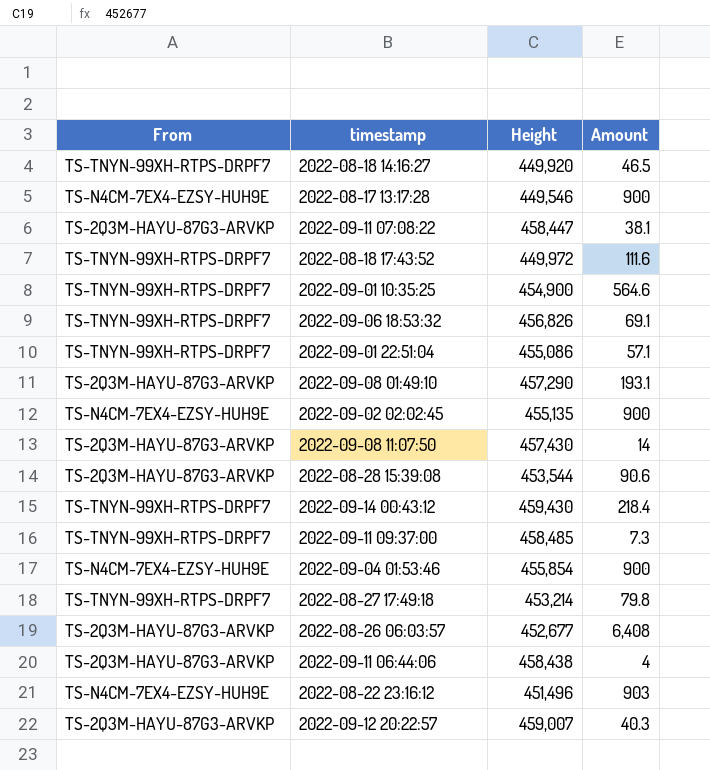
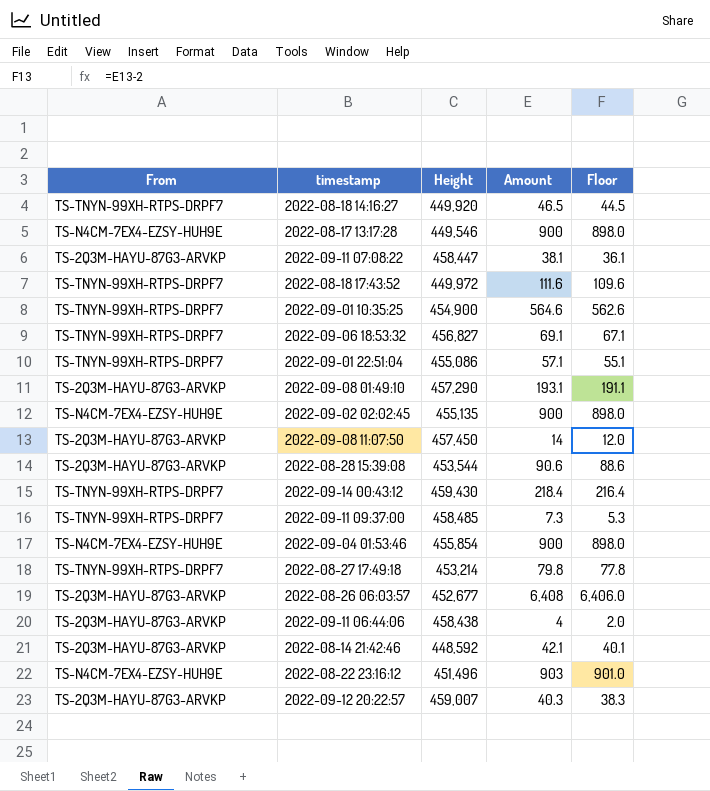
column Floor | formula: none -> [Amount] - 2
2022-09-06 18:53:32 | Height: 456,826 -> 456,827
2022-09-08 11:07:50 | Height: 457,430 -> 457,450
row 2022-08-14 21:42:46: none -> TS-2Q3M-HAYU-87G3-ARVKP | 448,592 | 42.1 | 40.1

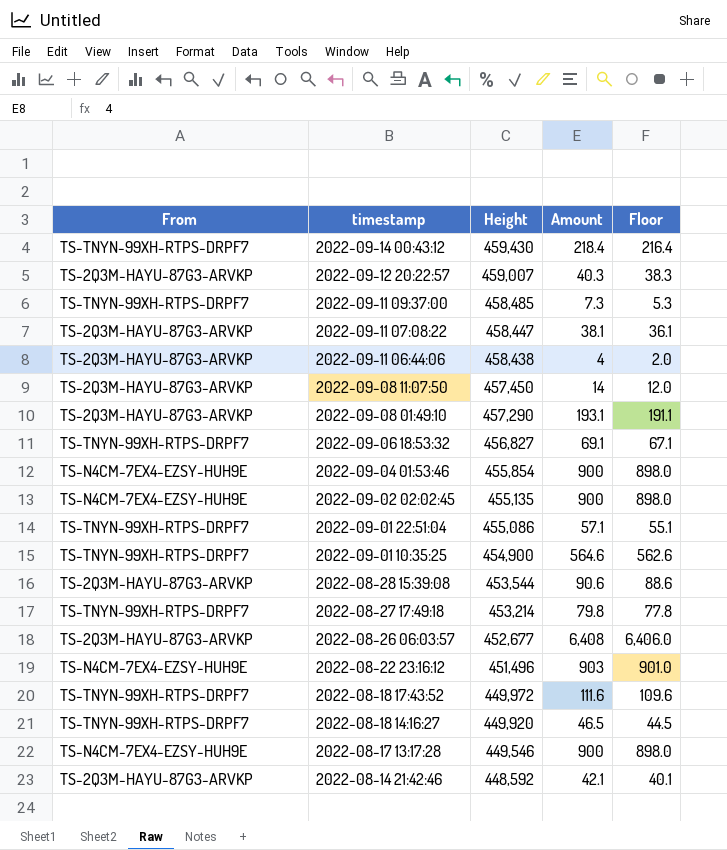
row order: none -> timestamp descending

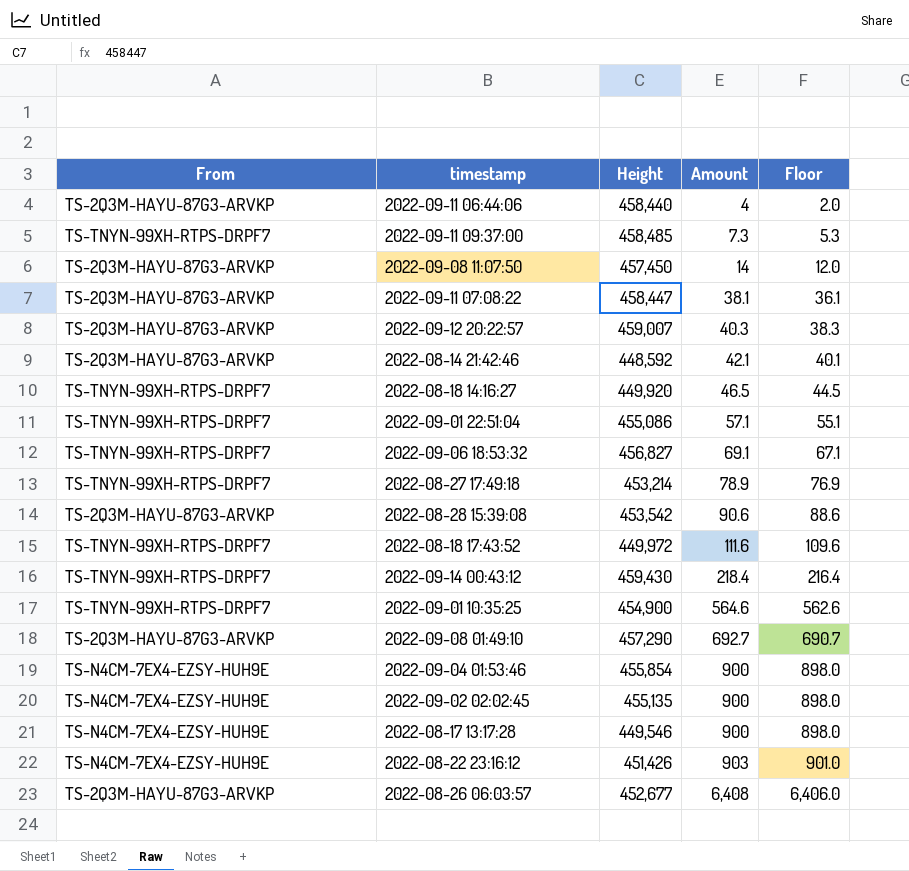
row order: timestamp descending -> Amount ascending
2022-09-11 06:44:06 | Height: 458,438 -> 458,440
2022-08-27 17:49:18 | Amount: 79.8 -> 78.9
2022-08-27 17:49:18 | Floor: 77.8 -> 76.9
2022-08-28 15:39:08 | Height: 453,544 -> 453,542
2022-09-08 01:49:10 | Amount: 193.1 -> 692.7
2022-09-08 01:49:10 | Floor: 191.1 -> 690.7
2022-08-22 23:16:12 | Height: 451,496 -> 451,426

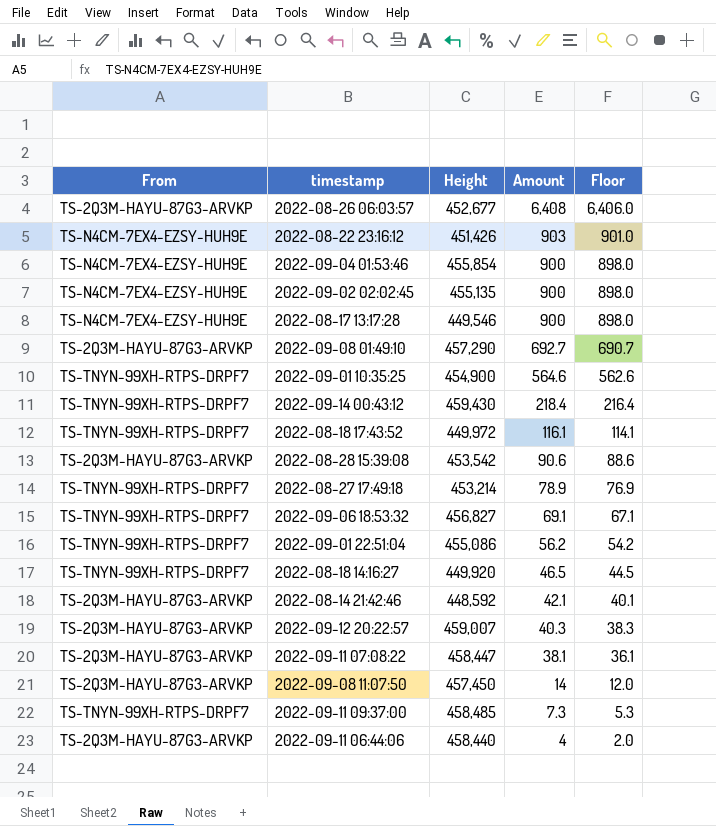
row order: Amount ascending -> Amount descending
2022-08-18 17:43:52 | Amount: 111.6 -> 116.1
2022-08-18 17:43:52 | Floor: 109.6 -> 114.1
2022-09-01 22:51:04 | Amount: 57.1 -> 56.2
2022-09-01 22:51:04 | Floor: 55.1 -> 54.2

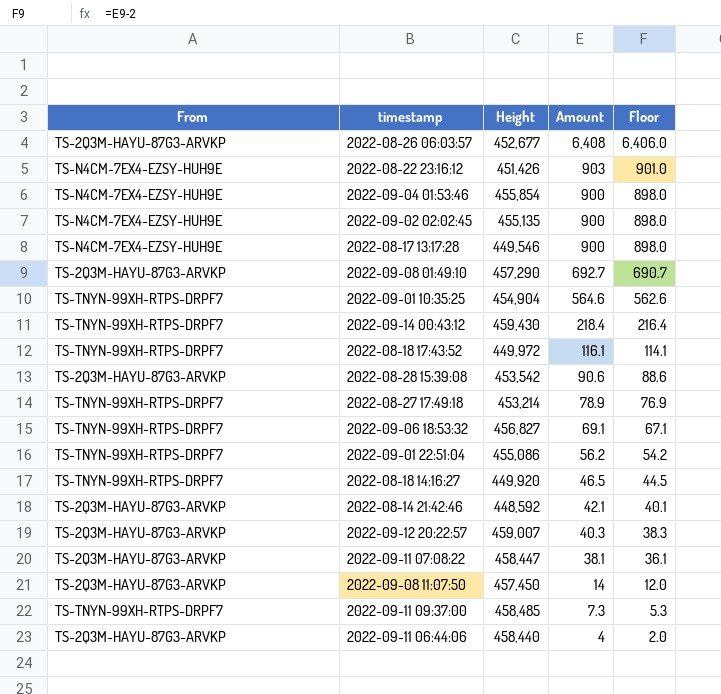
2022-09-01 10:35:25 | Height: 454,900 -> 454,904

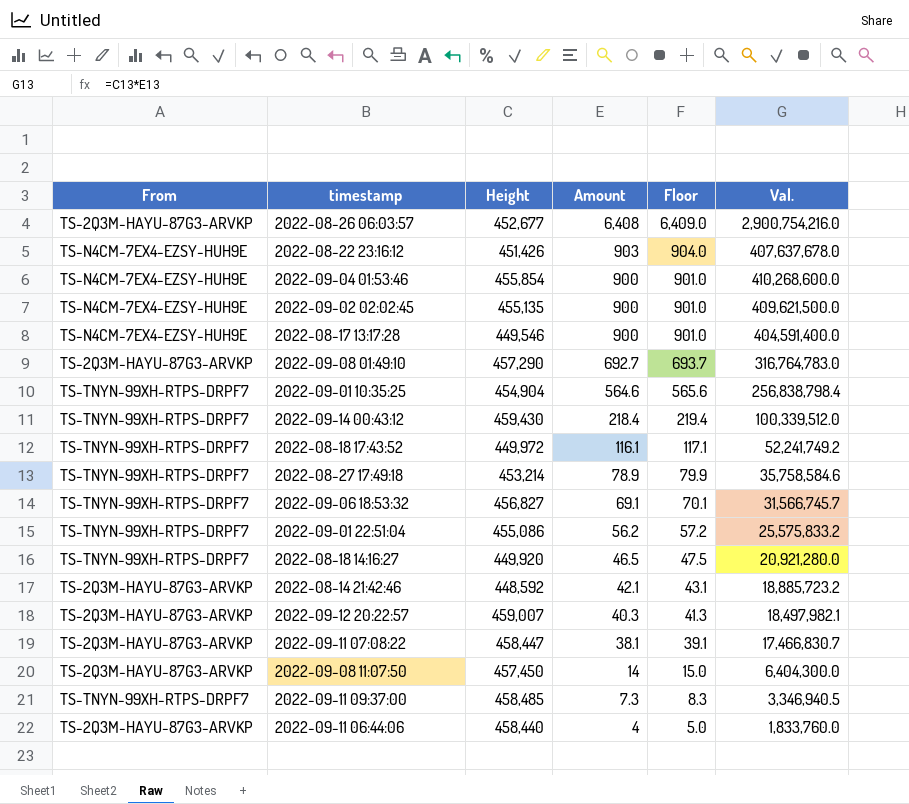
column Floor | formula: [Amount] - 2 -> [Amount] + 1
column Val. | formula: none -> [Height] * [Amount]
row 2022-08-28 15:39:08: TS-2Q3M-HAYU-87G3-ARVKP | 453,542 | 90.6 | 88.6 -> none

